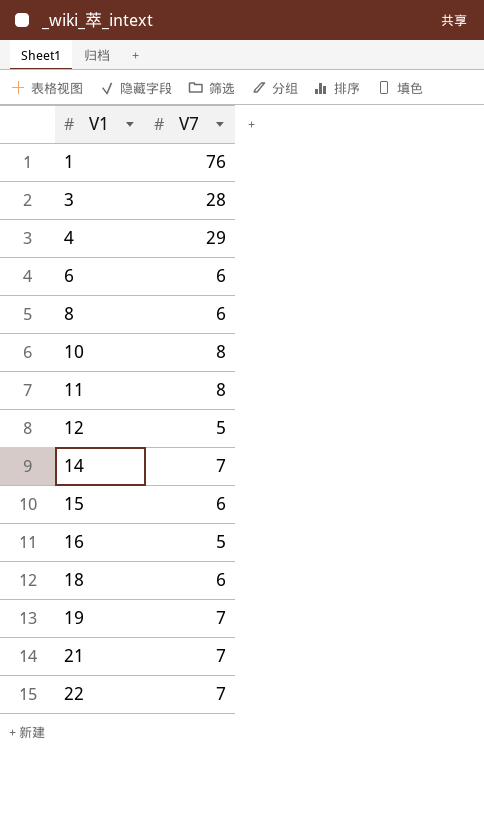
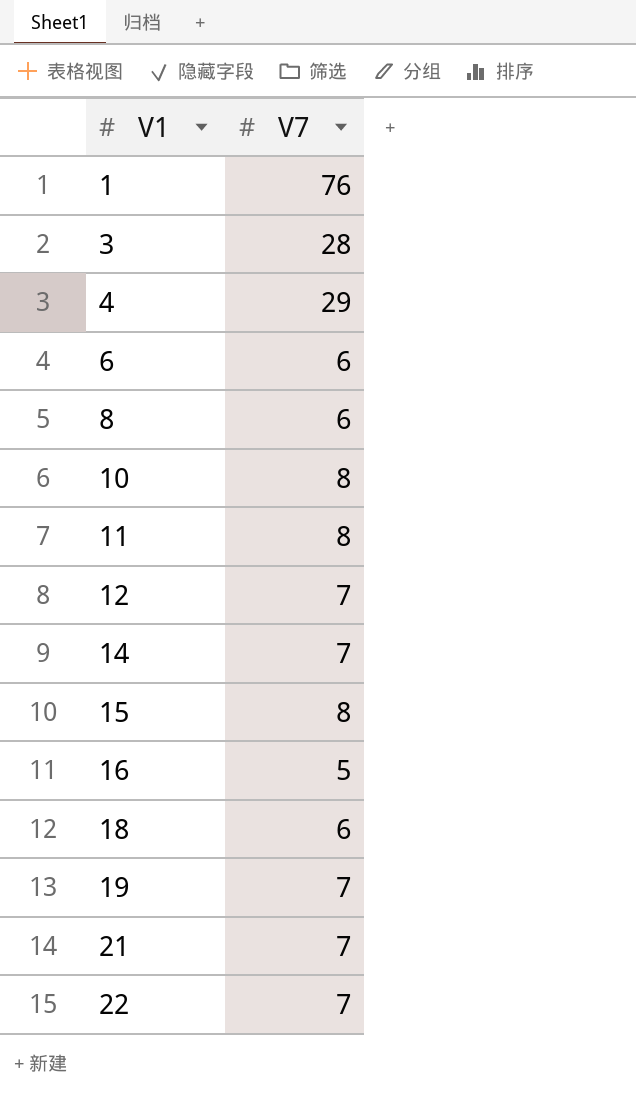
12 | V7: 5 -> 7
15 | V7: 6 -> 8

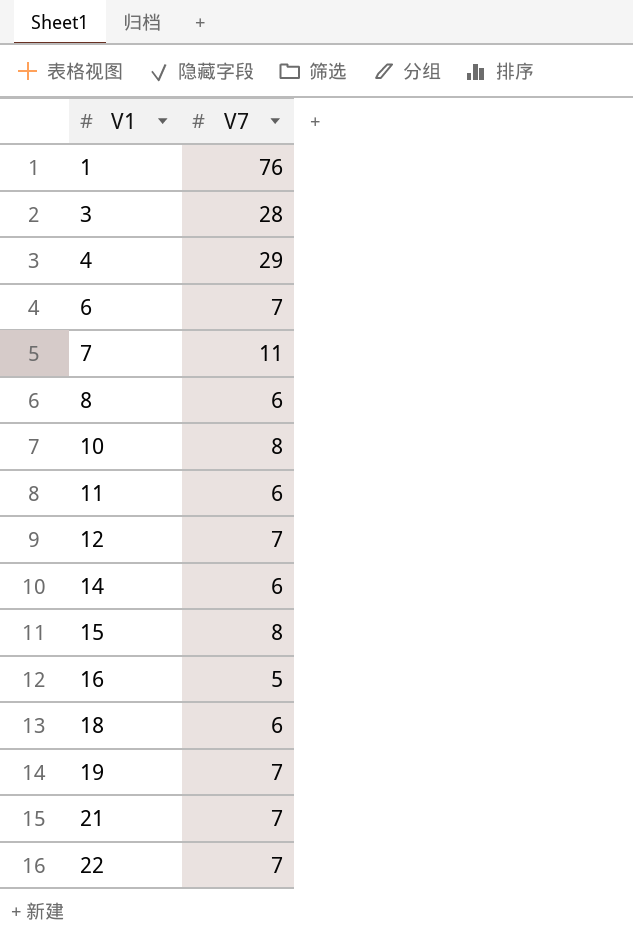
6 | V7: 6 -> 7
row 7: none -> 11
11 | V7: 8 -> 6
14 | V7: 7 -> 6

